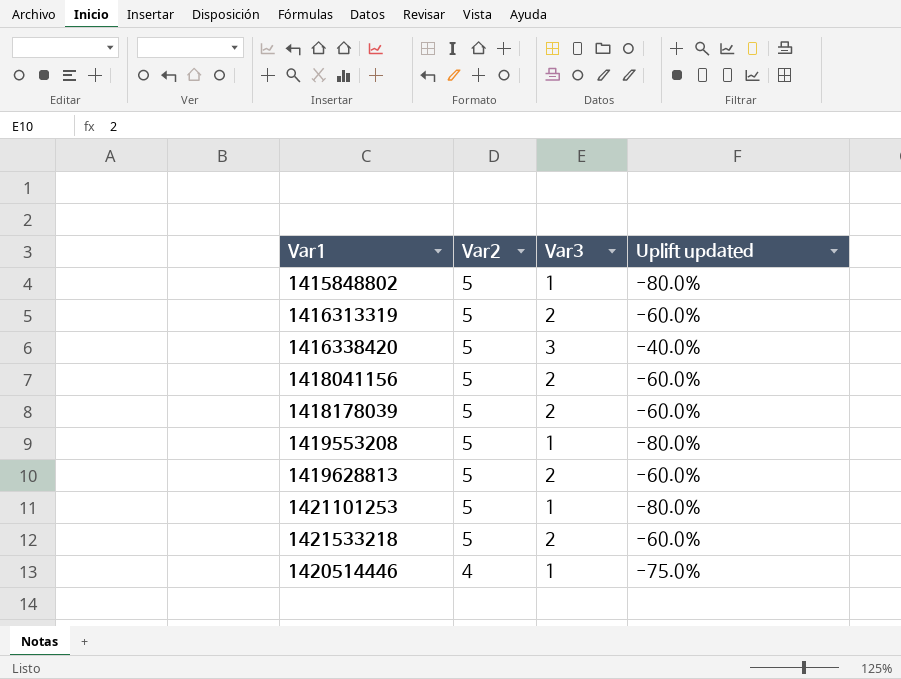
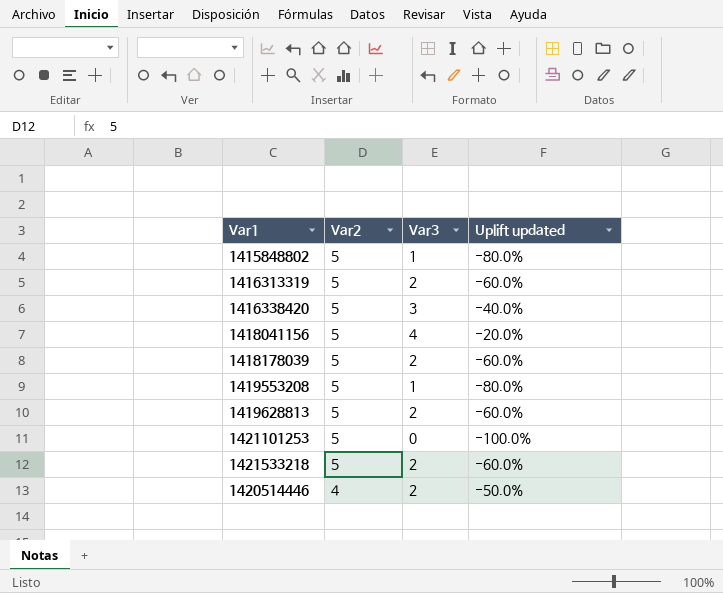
1418041156 | Var3: 2 -> 4
1418041156 | Uplift updated: -60.0% -> -20.0%
1421101253 | Var3: 1 -> 0
1421101253 | Uplift updated: -80.0% -> -100.0%
1420514446 | Var3: 1 -> 2
1420514446 | Uplift updated: -75.0% -> -50.0%

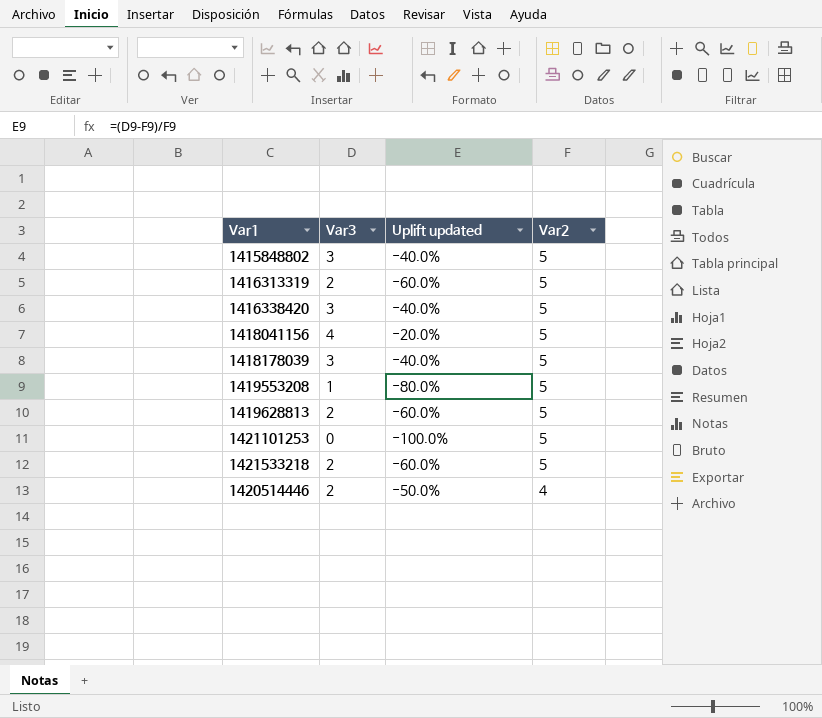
column Var2 | position: 2 -> 4
1415848802 | Var3: 1 -> 3
1415848802 | Uplift updated: -80.0% -> -40.0%
1418178039 | Var3: 2 -> 3
1418178039 | Uplift updated: -60.0% -> -40.0%

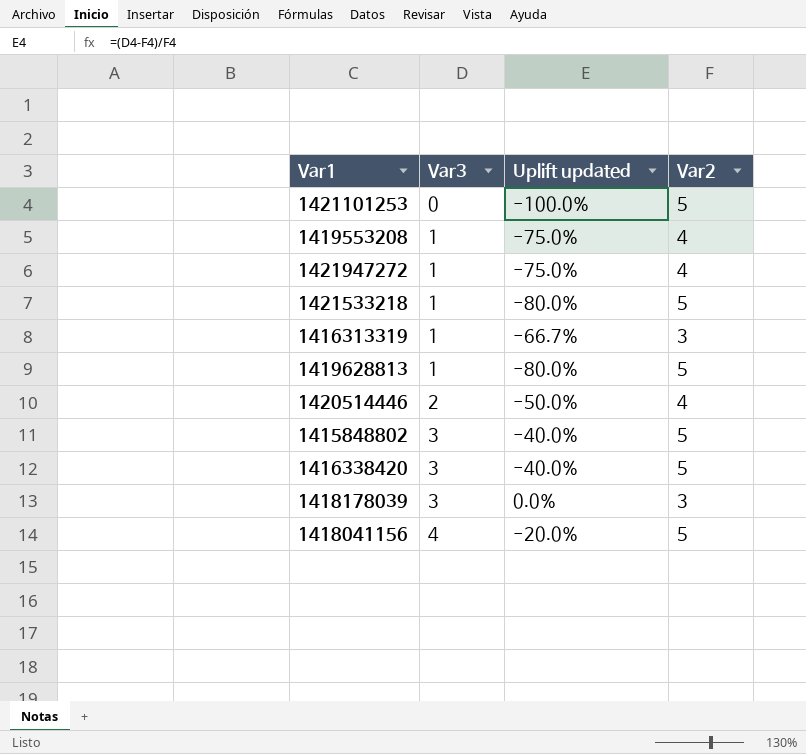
row order: Var2 descending -> Var3 ascending
1419553208 | Uplift updated: -80.0% -> -75.0%
1419553208 | Var2: 5 -> 4
row 1421947272: none -> 1 | -75.0% | 4
1421533218 | Var3: 2 -> 1
1421533218 | Uplift updated: -60.0% -> -80.0%
1416313319 | Var3: 2 -> 1
1416313319 | Uplift updated: -60.0% -> -66.7%
1416313319 | Var2: 5 -> 3
1419628813 | Var3: 2 -> 1
1419628813 | Uplift updated: -60.0% -> -80.0%
1418178039 | Uplift updated: -40.0% -> 0.0%
1418178039 | Var2: 5 -> 3

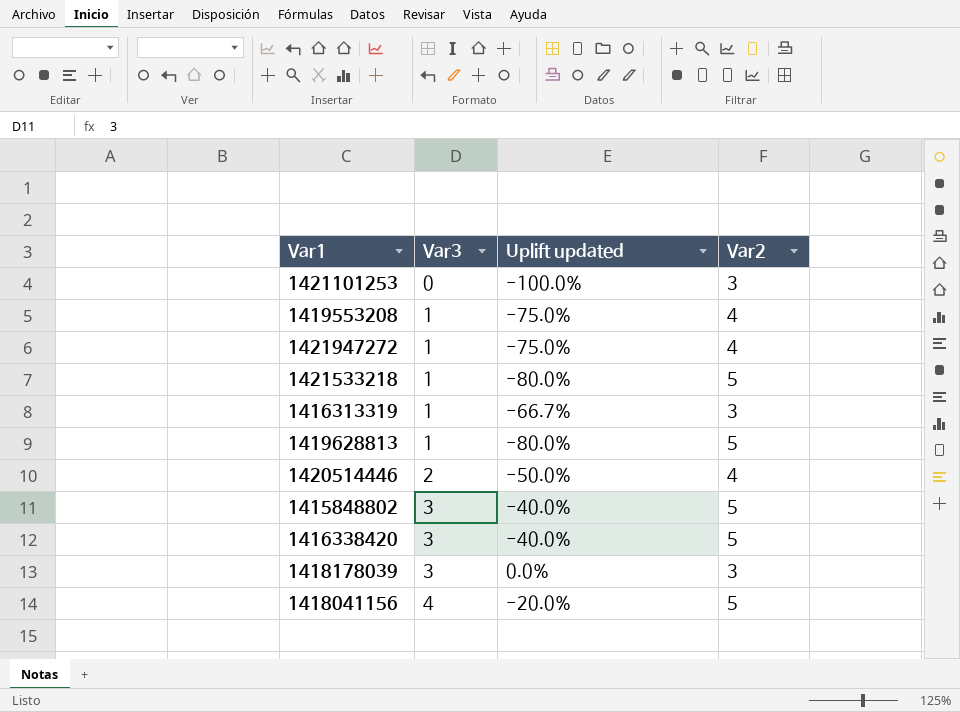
1421101253 | Var2: 5 -> 3

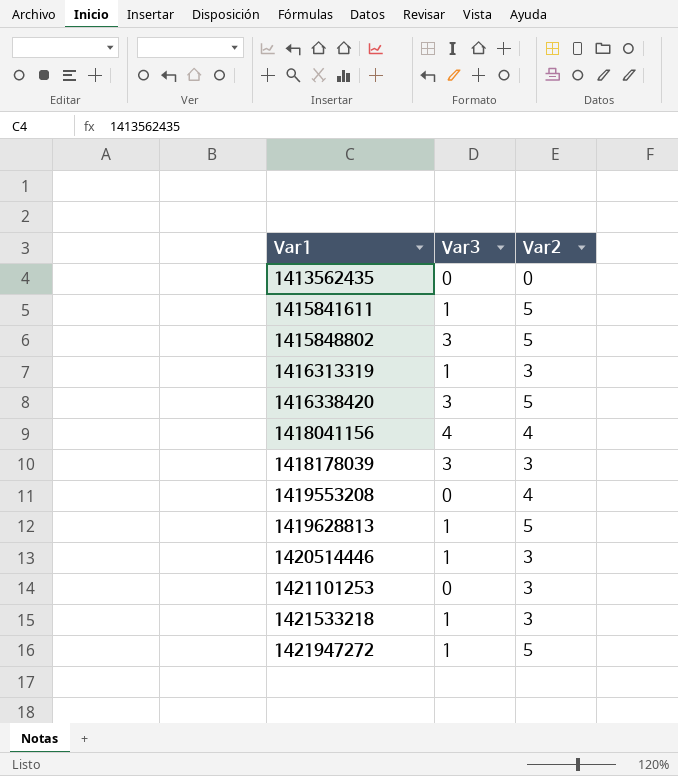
row order: Var3 ascending -> Var1 ascending
column Uplift updated | formula: ([Var3] - [Var2]) / [Var2] -> none
row 1413562435: none -> 0 | 0
row 1415841611: none -> 1 | 5
1418041156 | Var2: 5 -> 4
1419553208 | Var3: 1 -> 0
1420514446 | Var3: 2 -> 1
1420514446 | Var2: 4 -> 3
1421533218 | Var2: 5 -> 3
1421947272 | Var2: 4 -> 5

